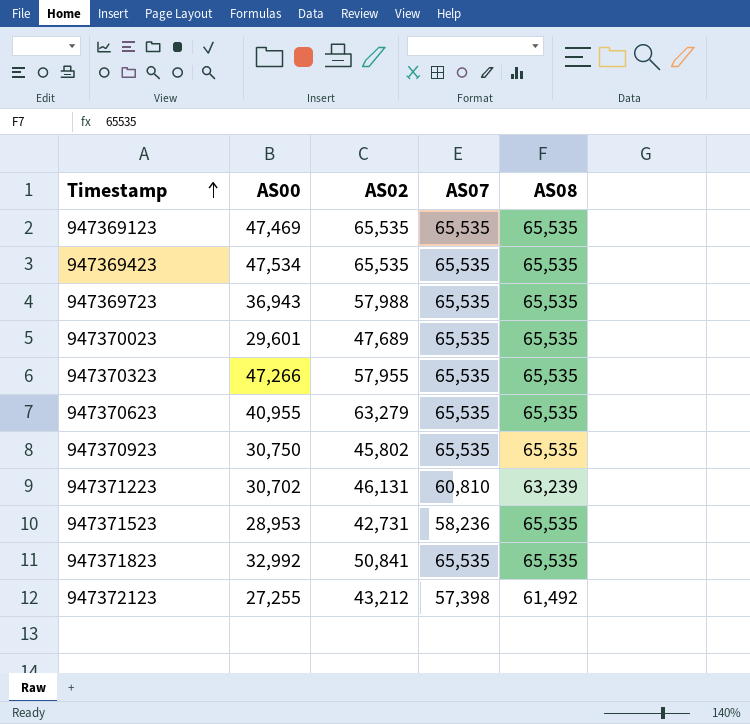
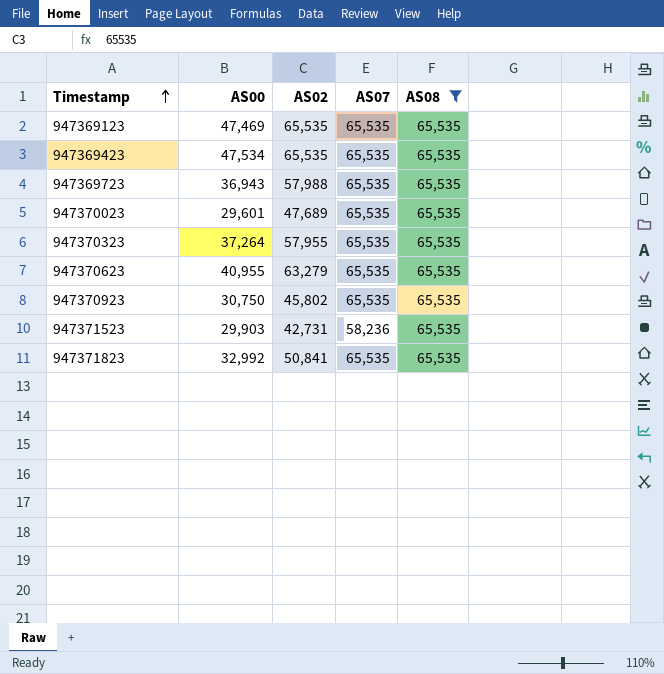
filter: none -> AS08 = 65,535
947370323 | AS00: 47,266 -> 37,264
947371523 | AS00: 28,953 -> 29,903

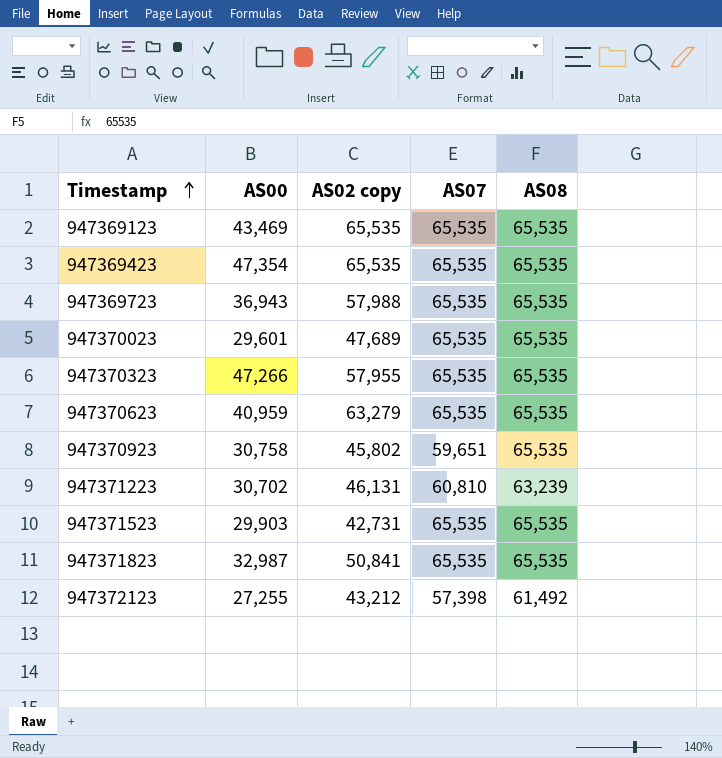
filter: AS08 = 65,535 -> none
column name: AS02 -> AS02 copy
947369123 | AS00: 47,469 -> 43,469
947369423 | AS00: 47,534 -> 47,354
947370323 | AS00: 37,264 -> 47,266
947370623 | AS00: 40,955 -> 40,959
947370923 | AS00: 30,750 -> 30,758
947370923 | AS07: 65,535 -> 59,651
947371523 | AS07: 58,236 -> 65,535
947371823 | AS00: 32,992 -> 32,987

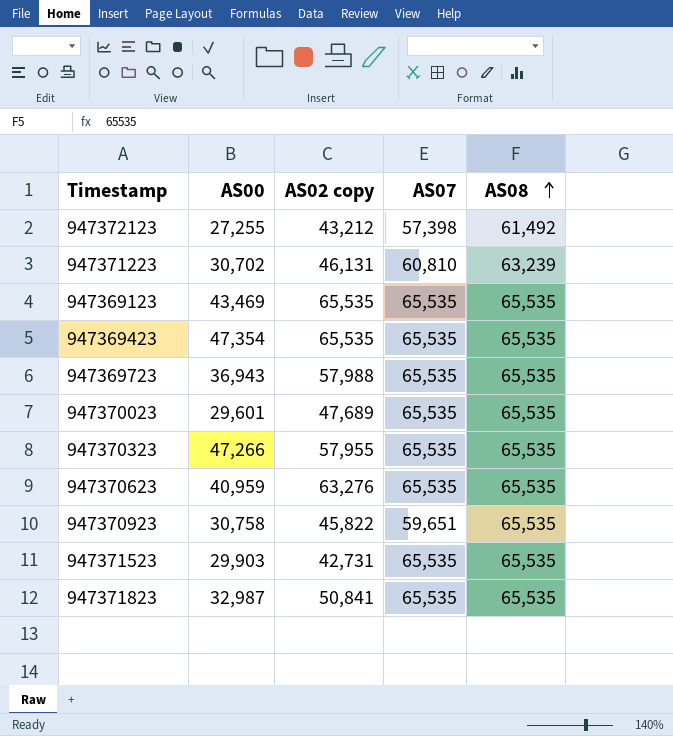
row order: Timestamp ascending -> AS08 ascending
947370623 | AS02 copy: 63,279 -> 63,276
947370923 | AS02 copy: 45,802 -> 45,822

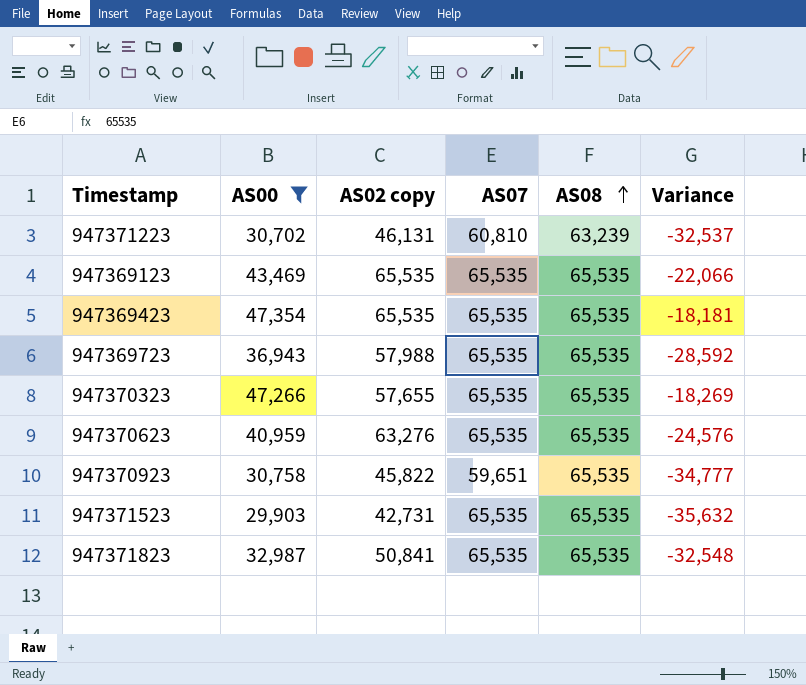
filter: none -> AS00 >= 29,903
column Variance | formula: none -> [AS00] - [AS08]
947370323 | AS02 copy: 57,955 -> 57,655

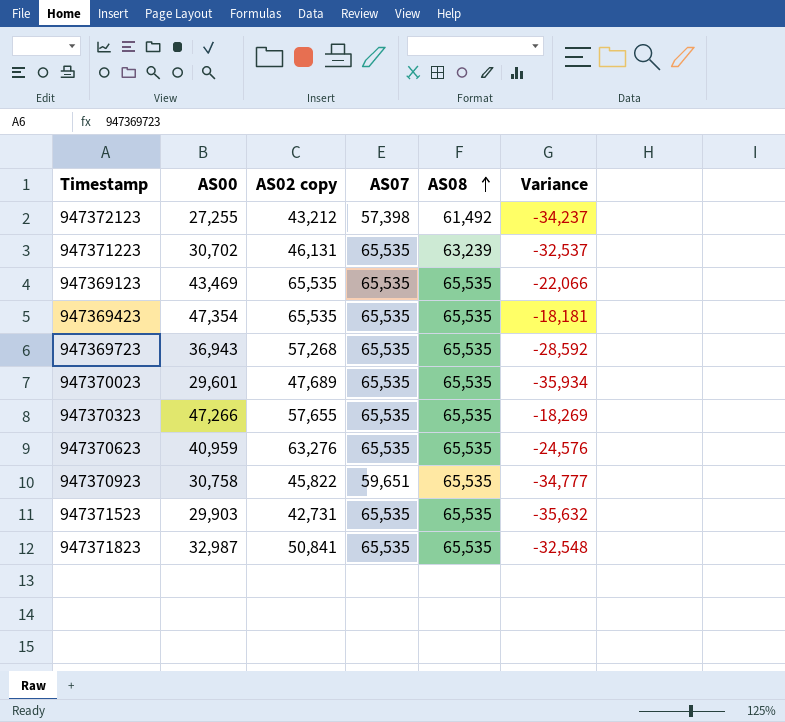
filter: AS00 >= 29,903 -> none
947371223 | AS07: 60,810 -> 65,535
947369723 | AS02 copy: 57,988 -> 57,268

